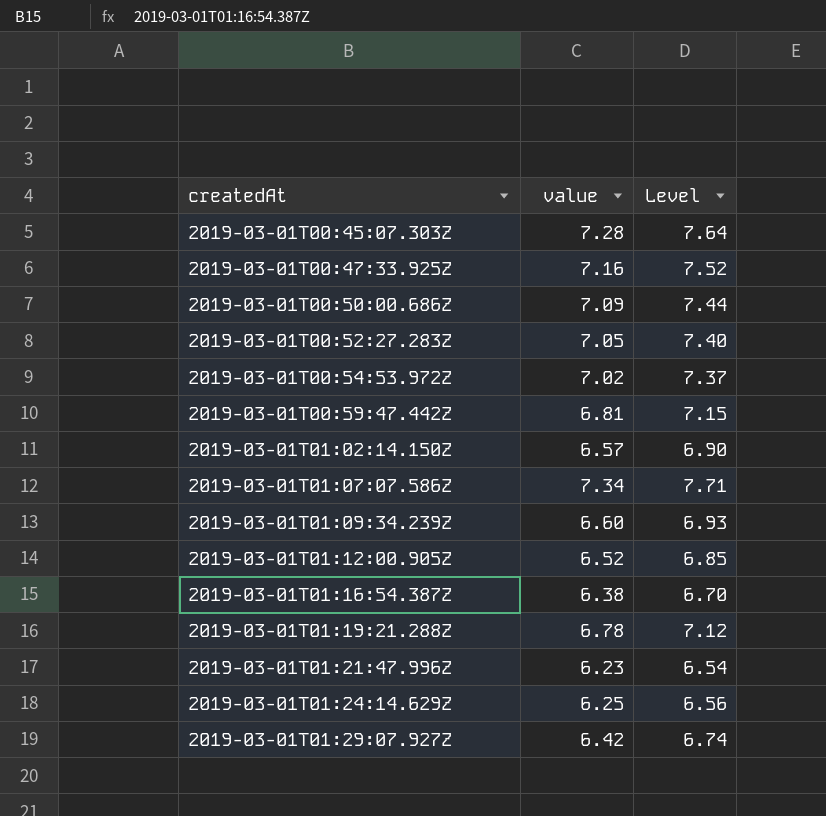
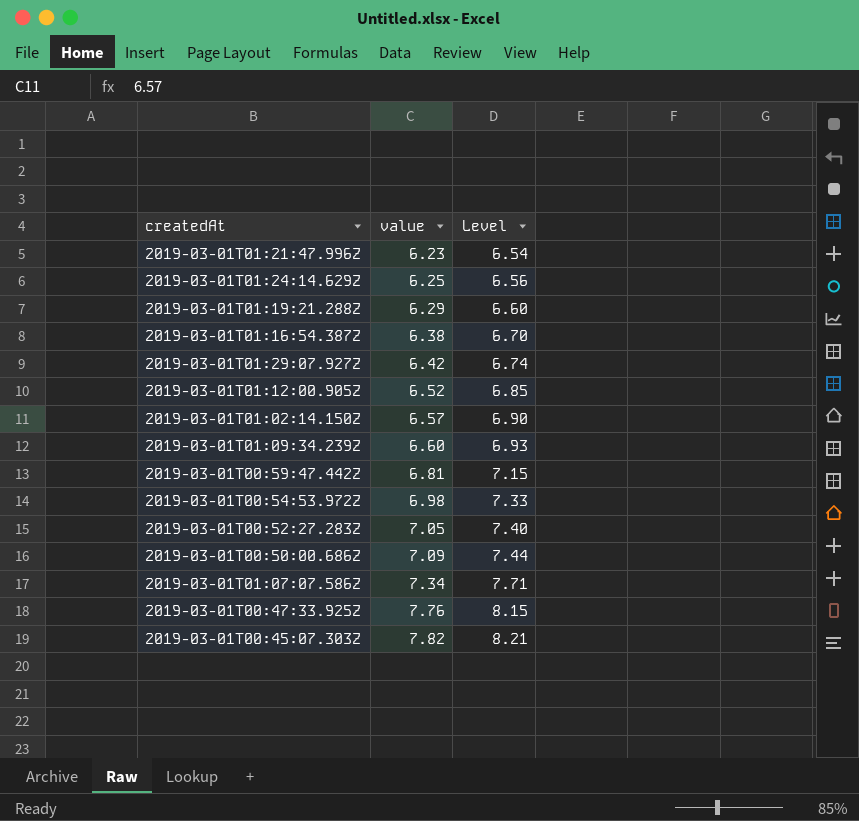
row order: createdAt ascending -> value ascending
2019-03-01T01:19:21.288Z | value: 6.78 -> 6.29
2019-03-01T01:19:21.288Z | Level: 7.12 -> 6.60
2019-03-01T00:54:53.972Z | value: 7.02 -> 6.98
2019-03-01T00:54:53.972Z | Level: 7.37 -> 7.33
2019-03-01T00:47:33.925Z | value: 7.16 -> 7.76
2019-03-01T00:47:33.925Z | Level: 7.52 -> 8.15
2019-03-01T00:45:07.303Z | value: 7.28 -> 7.82
2019-03-01T00:45:07.303Z | Level: 7.64 -> 8.21

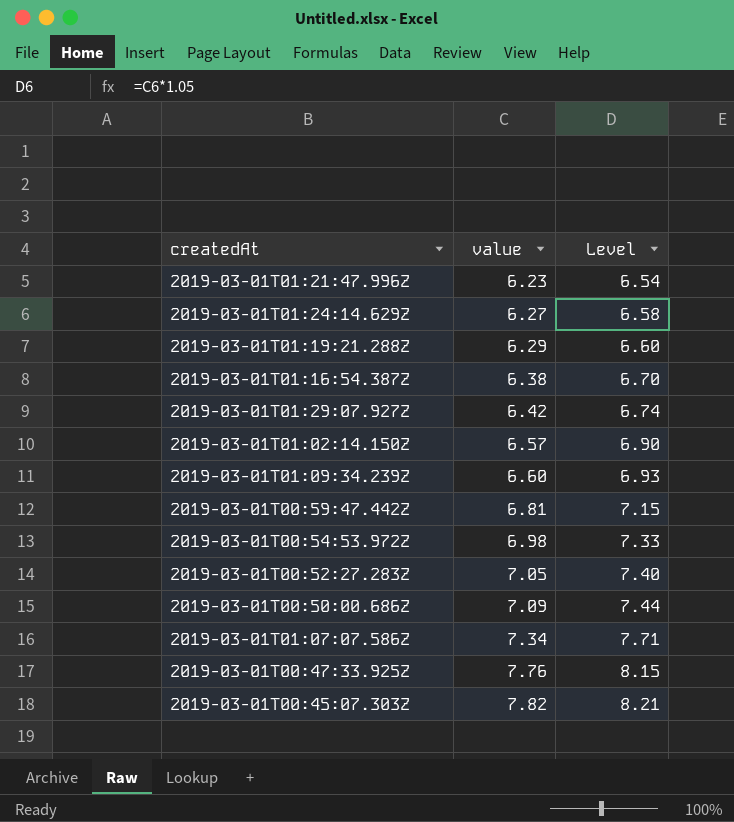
row 2019-03-01T01:12:00.905Z: 6.52 | 6.85 -> none
2019-03-01T01:24:14.629Z | value: 6.25 -> 6.27
2019-03-01T01:24:14.629Z | Level: 6.56 -> 6.58

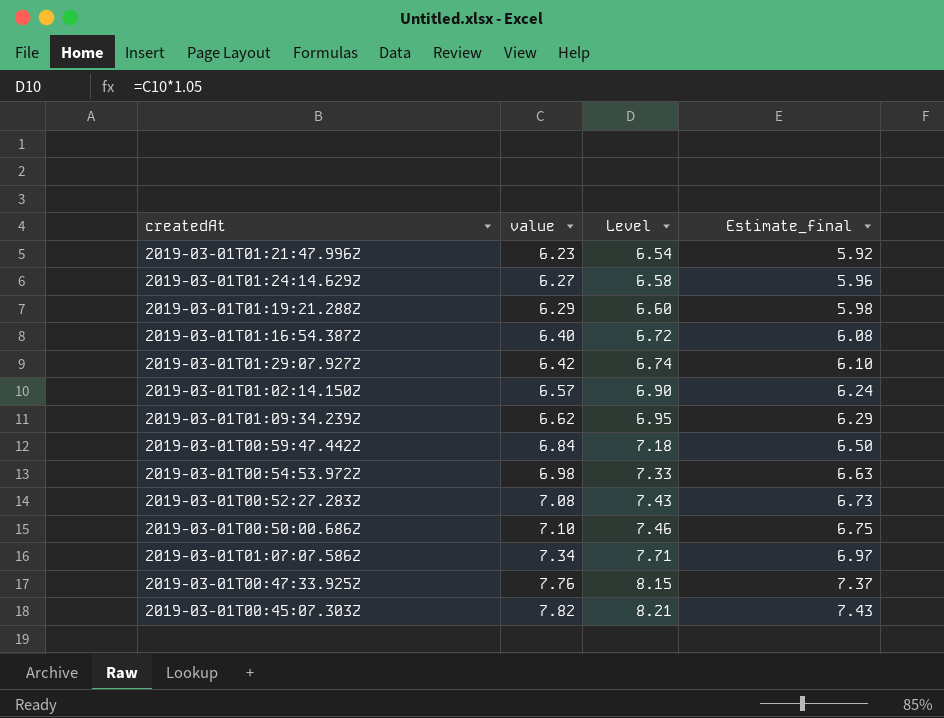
column Estimate_final | formula: none -> [value] * 0.95
2019-03-01T01:16:54.387Z | value: 6.38 -> 6.40
2019-03-01T01:16:54.387Z | Level: 6.70 -> 6.72
2019-03-01T01:09:34.239Z | value: 6.60 -> 6.62
2019-03-01T01:09:34.239Z | Level: 6.93 -> 6.95
2019-03-01T00:59:47.442Z | value: 6.81 -> 6.84
2019-03-01T00:59:47.442Z | Level: 7.15 -> 7.18
2019-03-01T00:52:27.283Z | value: 7.05 -> 7.08
2019-03-01T00:52:27.283Z | Level: 7.40 -> 7.43
2019-03-01T00:50:00.686Z | value: 7.09 -> 7.10
2019-03-01T00:50:00.686Z | Level: 7.44 -> 7.46

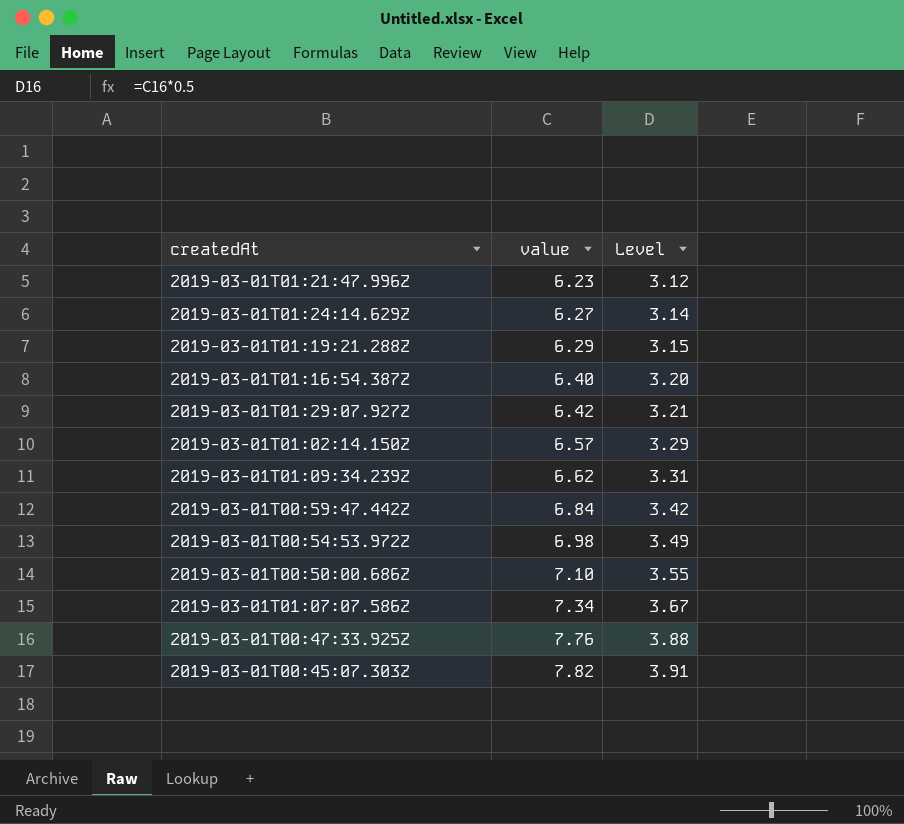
column Estimate_final | formula: [value] * 0.95 -> none
column Level | formula: [value] * 1.05 -> [value] * 0.5
row 2019-03-01T00:52:27.283Z: 7.08 | 7.43 | 6.73 -> none

